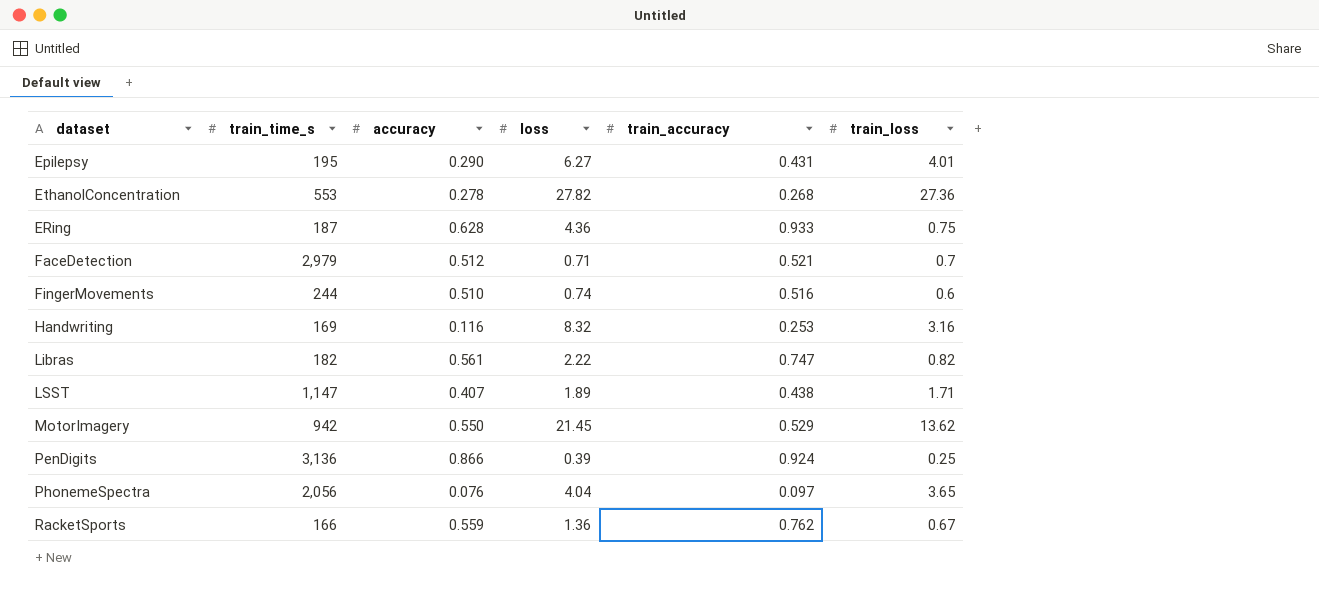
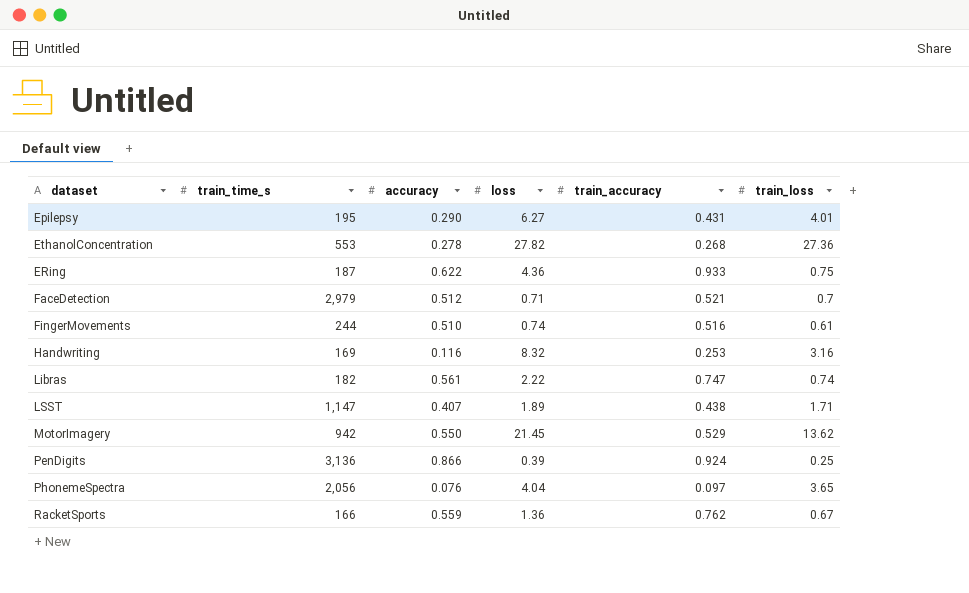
ERing | accuracy: 0.628 -> 0.622
FingerMovements | train_loss: 0.6 -> 0.61
Libras | train_loss: 0.82 -> 0.74

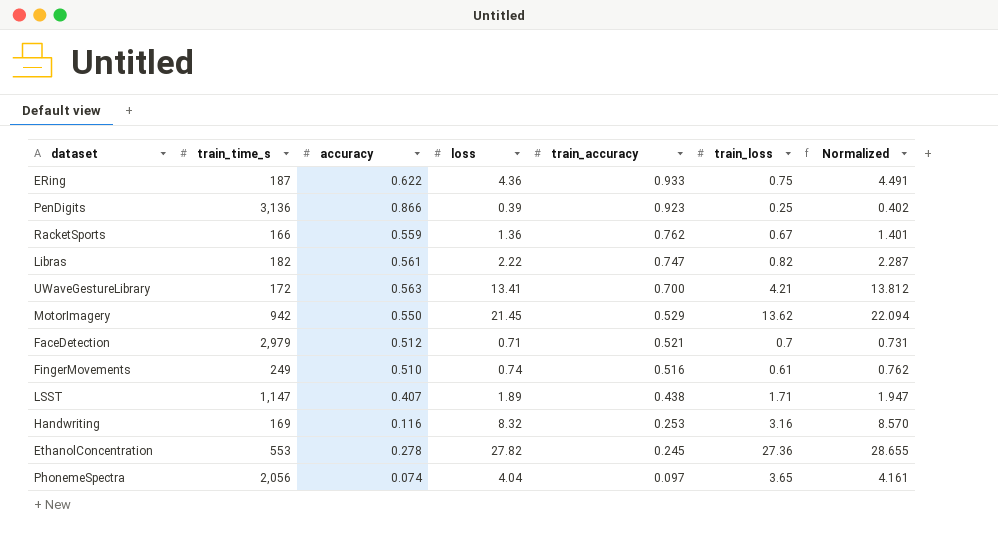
row order: none -> train_accuracy descending
column Normalized | formula: none -> [loss] * 1.03
row Epilepsy: 195 | 0.290 | 6.27 | 0.431 | 4.01 -> none
PenDigits | train_accuracy: 0.924 -> 0.923
Libras | train_loss: 0.74 -> 0.82
row UWaveGestureLibrary: none -> 172 | 0.563 | 13.41 | 0.700 | 4.21 | 13.812
FingerMovements | train_time_s: 244 -> 249
EthanolConcentration | train_accuracy: 0.268 -> 0.245
PhonemeSpectra | accuracy: 0.076 -> 0.074

